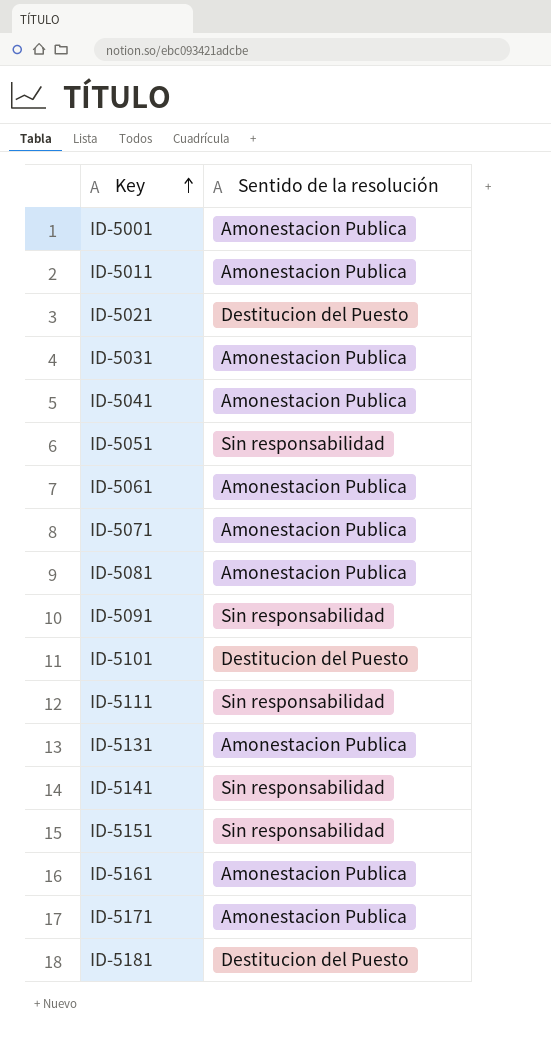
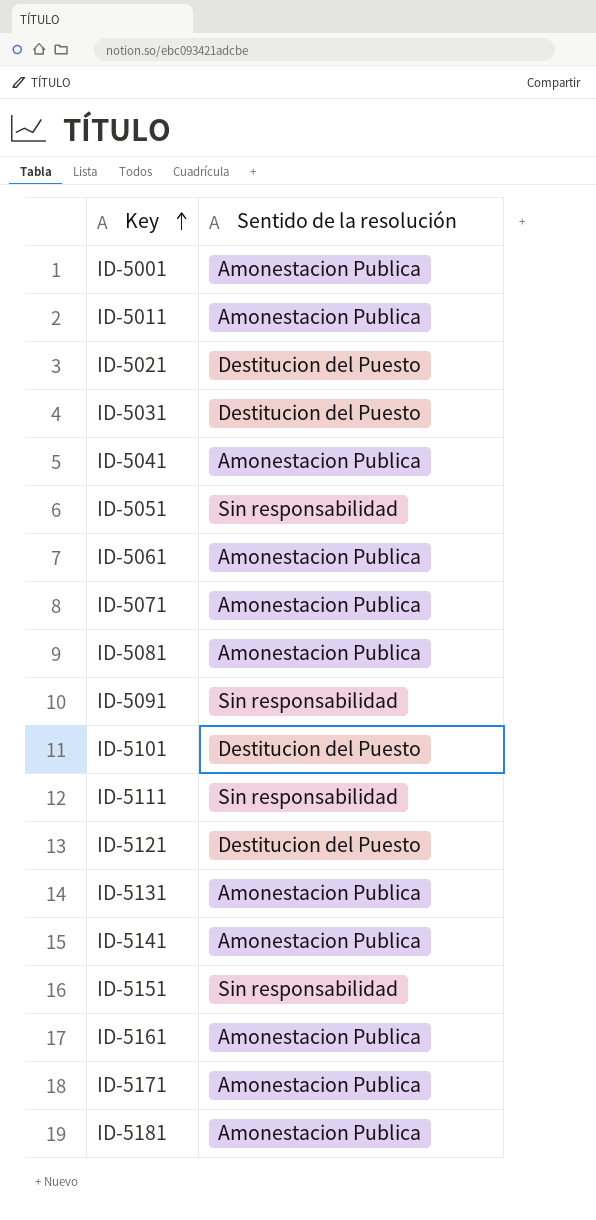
ID-5031 | Sentido de la resolución: Amonestacion Publica -> Destitucion del Puesto
row ID-5121: none -> Destitucion del Puesto
ID-5141 | Sentido de la resolución: Sin responsabilidad -> Amonestacion Publica
ID-5181 | Sentido de la resolución: Destitucion del Puesto -> Amonestacion Publica

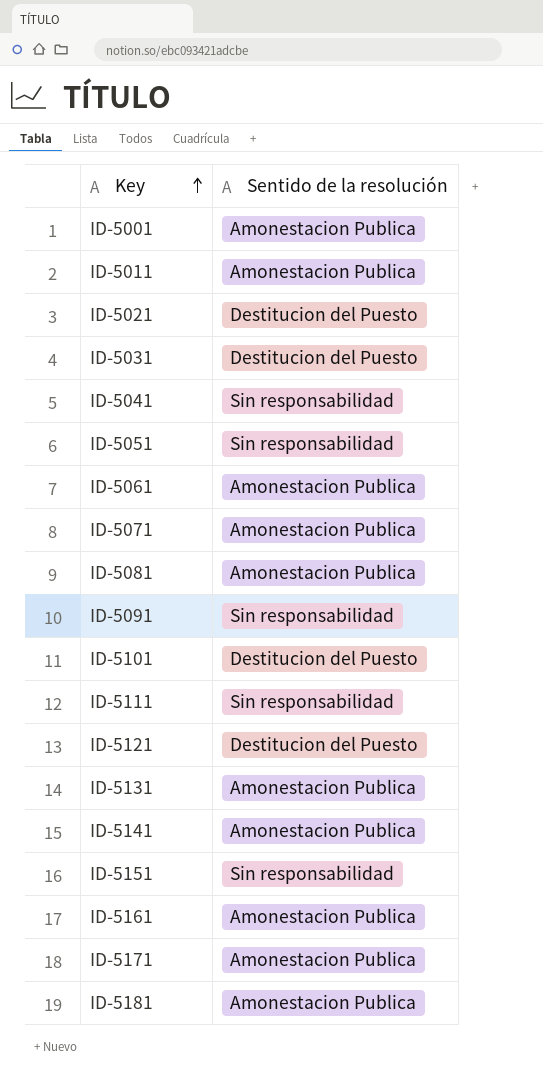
ID-5041 | Sentido de la resolución: Amonestacion Publica -> Sin responsabilidad

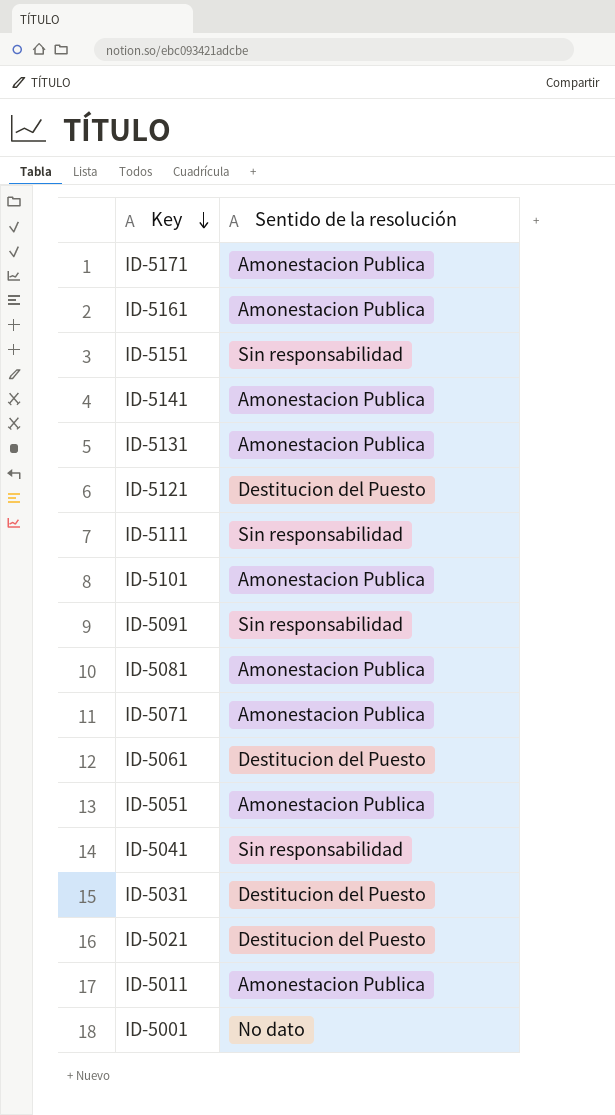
row order: Key ascending -> Key descending
row ID-5181: Amonestacion Publica -> none
ID-5101 | Sentido de la resolución: Destitucion del Puesto -> Amonestacion Publica
ID-5061 | Sentido de la resolución: Amonestacion Publica -> Destitucion del Puesto
ID-5051 | Sentido de la resolución: Sin responsabilidad -> Amonestacion Publica
ID-5001 | Sentido de la resolución: Amonestacion Publica -> No dato

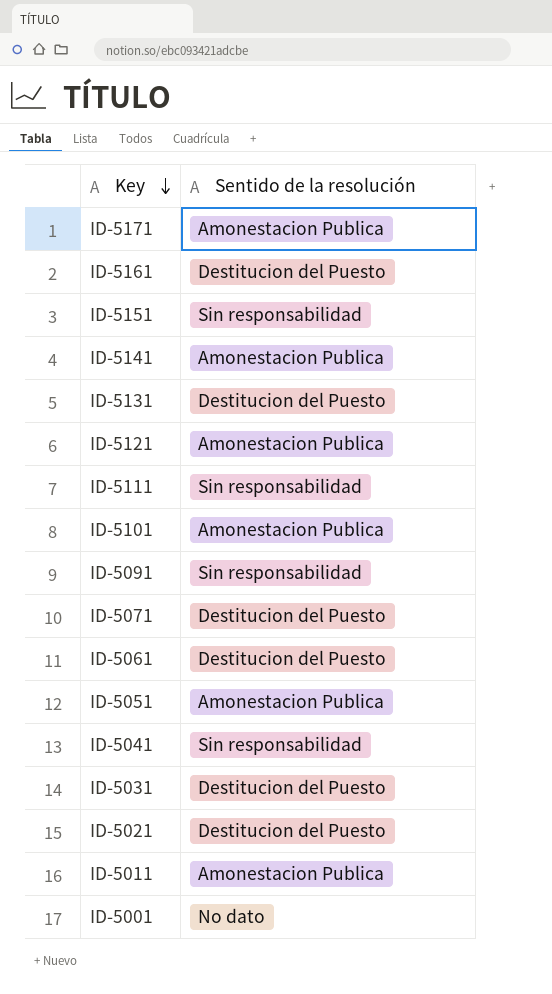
row ID-5081: Amonestacion Publica -> none
ID-5161 | Sentido de la resolución: Amonestacion Publica -> Destitucion del Puesto
ID-5131 | Sentido de la resolución: Amonestacion Publica -> Destitucion del Puesto
ID-5121 | Sentido de la resolución: Destitucion del Puesto -> Amonestacion Publica
ID-5071 | Sentido de la resolución: Amonestacion Publica -> Destitucion del Puesto

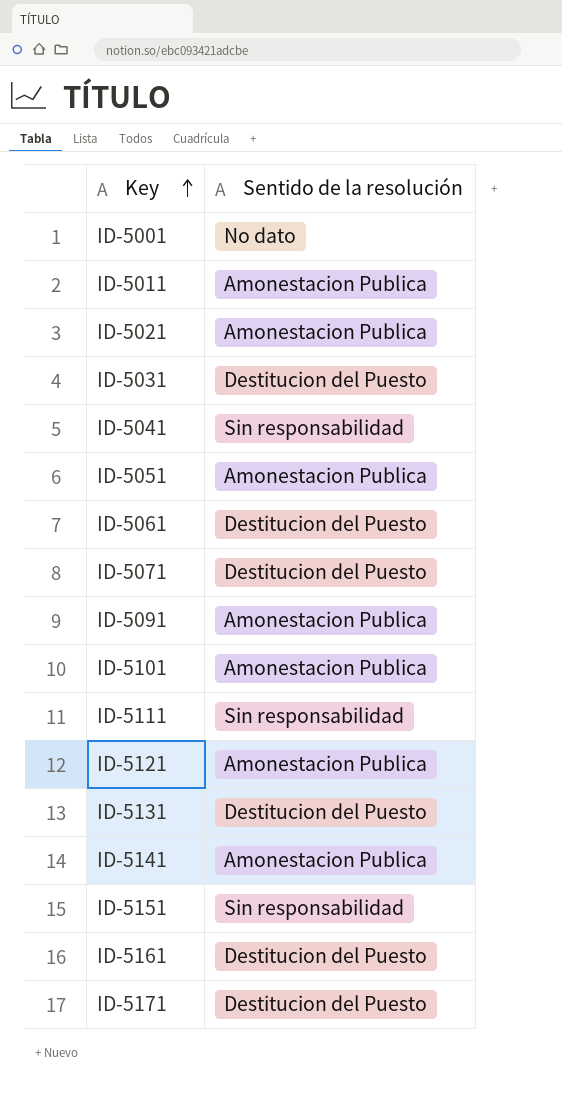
row order: Key descending -> Key ascending
ID-5021 | Sentido de la resolución: Destitucion del Puesto -> Amonestacion Publica
ID-5091 | Sentido de la resolución: Sin responsabilidad -> Amonestacion Publica
ID-5171 | Sentido de la resolución: Amonestacion Publica -> Destitucion del Puesto

